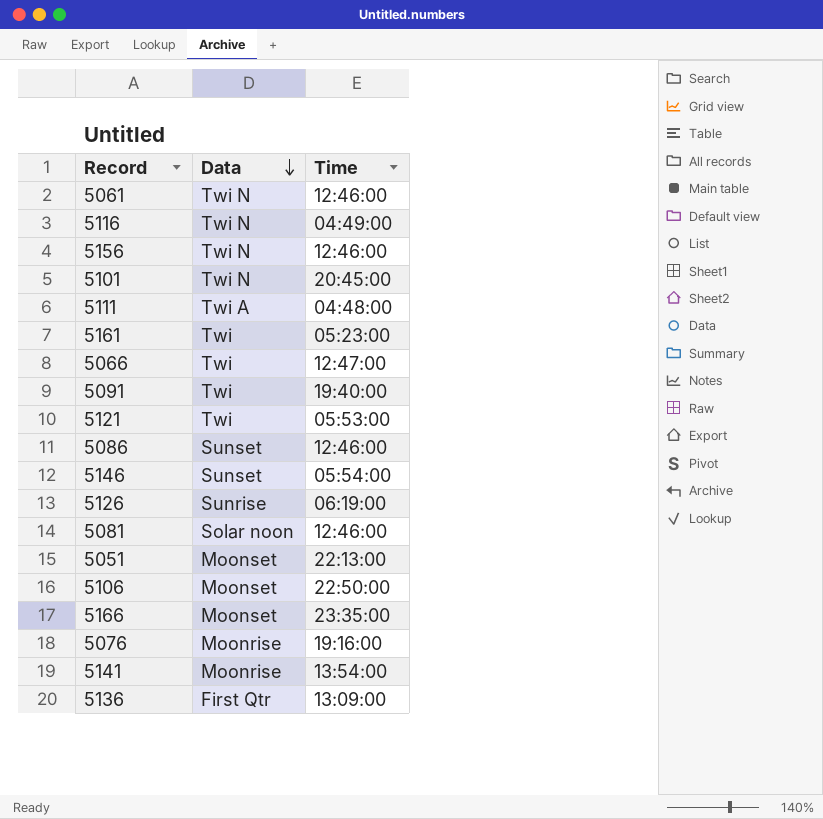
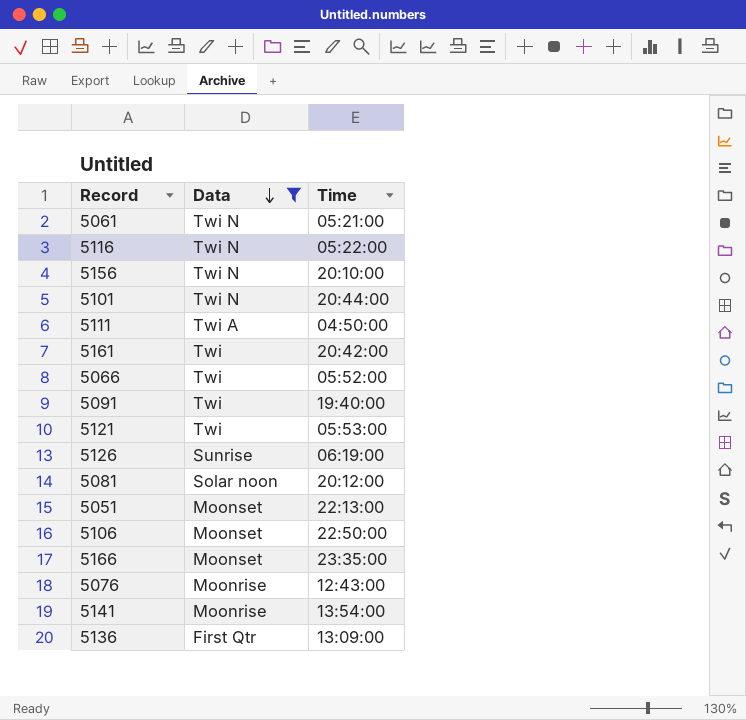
filter: none -> Data != Sunset
5061 | Time: 12:46:00 -> 05:21:00
5116 | Time: 04:49:00 -> 05:22:00
5156 | Time: 12:46:00 -> 20:10:00
5101 | Time: 20:45:00 -> 20:44:00
5111 | Time: 04:48:00 -> 04:50:00
5161 | Time: 05:23:00 -> 20:42:00
5066 | Time: 12:47:00 -> 05:52:00
5081 | Time: 12:46:00 -> 20:12:00
5076 | Time: 19:16:00 -> 12:43:00

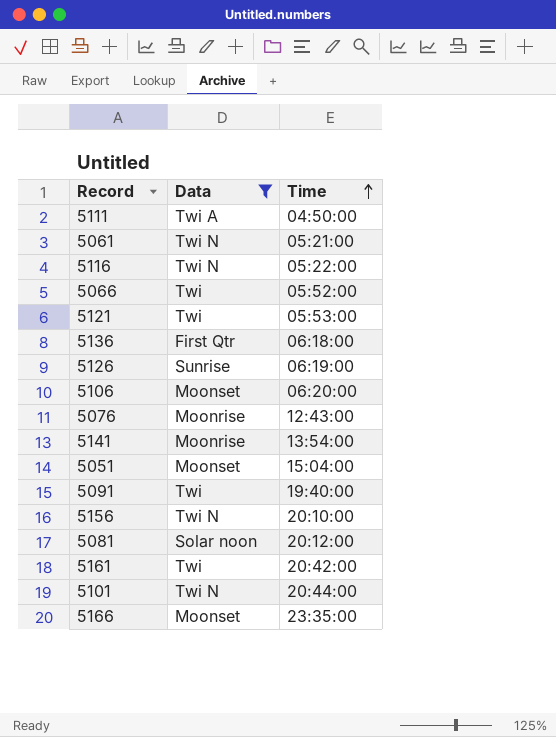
row order: Data descending -> Time ascending
5136 | Time: 13:09:00 -> 06:18:00
5106 | Time: 22:50:00 -> 06:20:00
5051 | Time: 22:13:00 -> 15:04:00

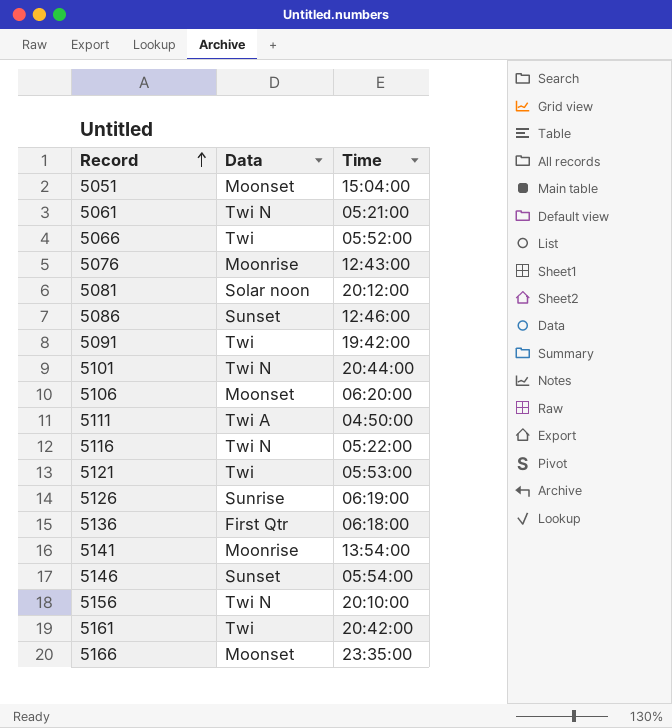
filter: Data != Sunset -> none
row order: Time ascending -> Record ascending
5091 | Time: 19:40:00 -> 19:42:00

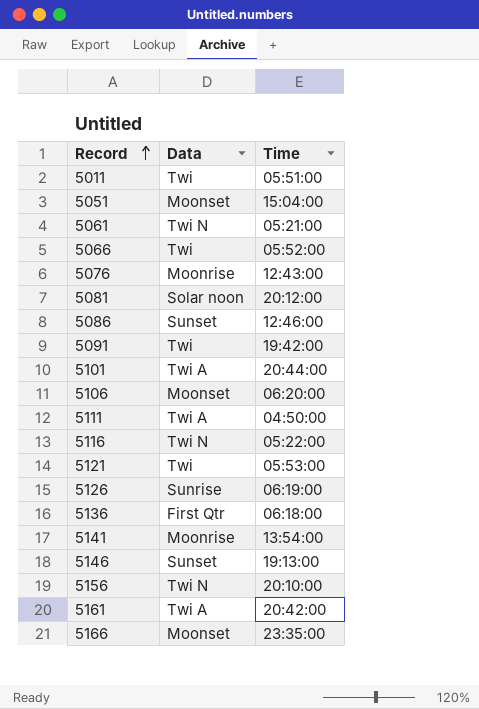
row 5011: none -> Twi | 05:51:00
5101 | Data: Twi N -> Twi A
5146 | Time: 05:54:00 -> 19:13:00
5161 | Data: Twi -> Twi A

